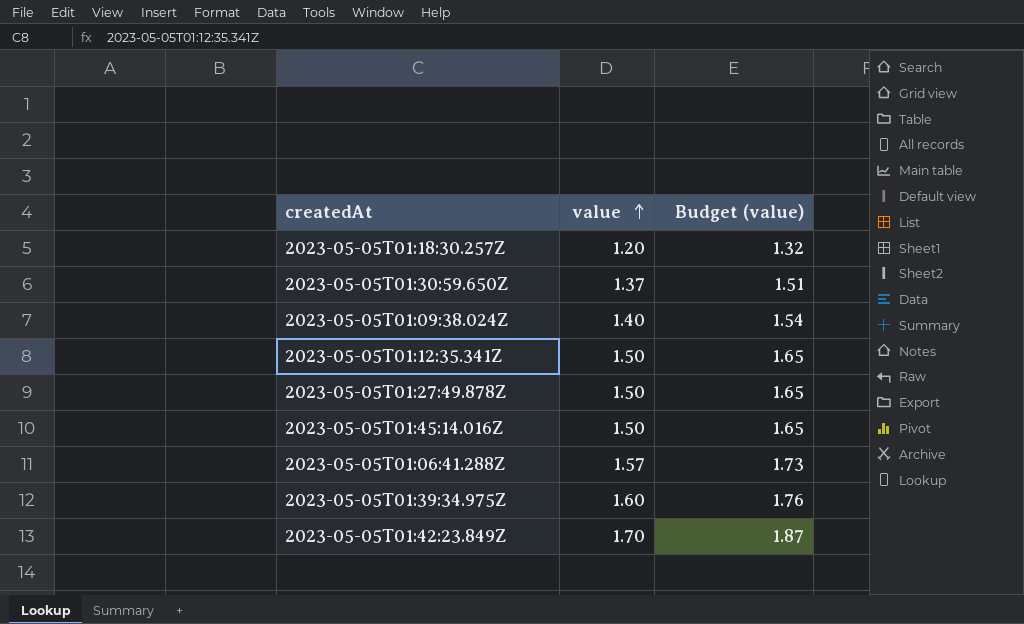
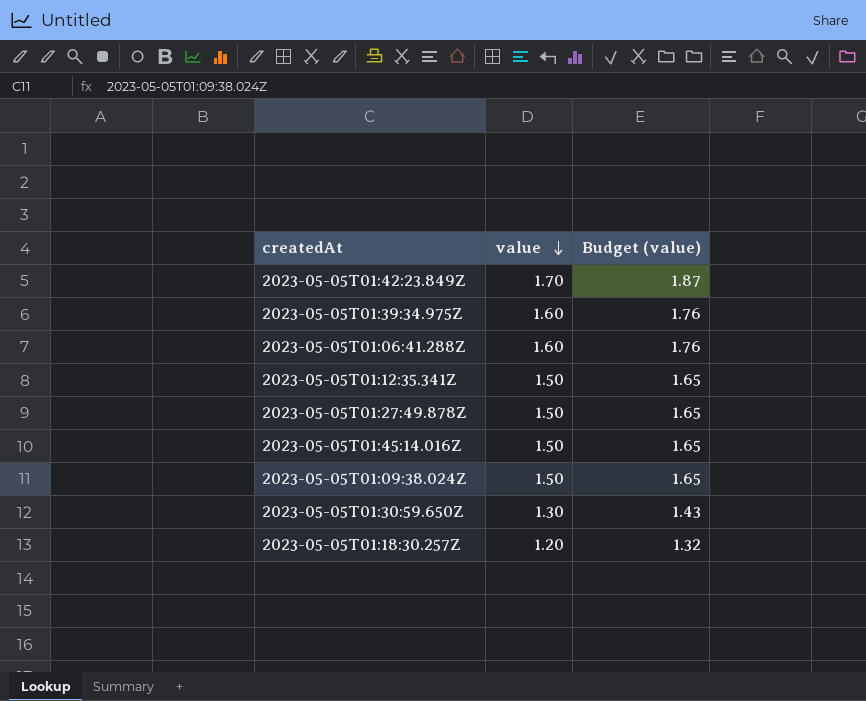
row order: value ascending -> value descending
2023-05-05T01:06:41.288Z | value: 1.57 -> 1.60
2023-05-05T01:06:41.288Z | Budget (value): 1.73 -> 1.76
2023-05-05T01:09:38.024Z | value: 1.40 -> 1.50
2023-05-05T01:09:38.024Z | Budget (value): 1.54 -> 1.65
2023-05-05T01:30:59.650Z | value: 1.37 -> 1.30
2023-05-05T01:30:59.650Z | Budget (value): 1.51 -> 1.43

